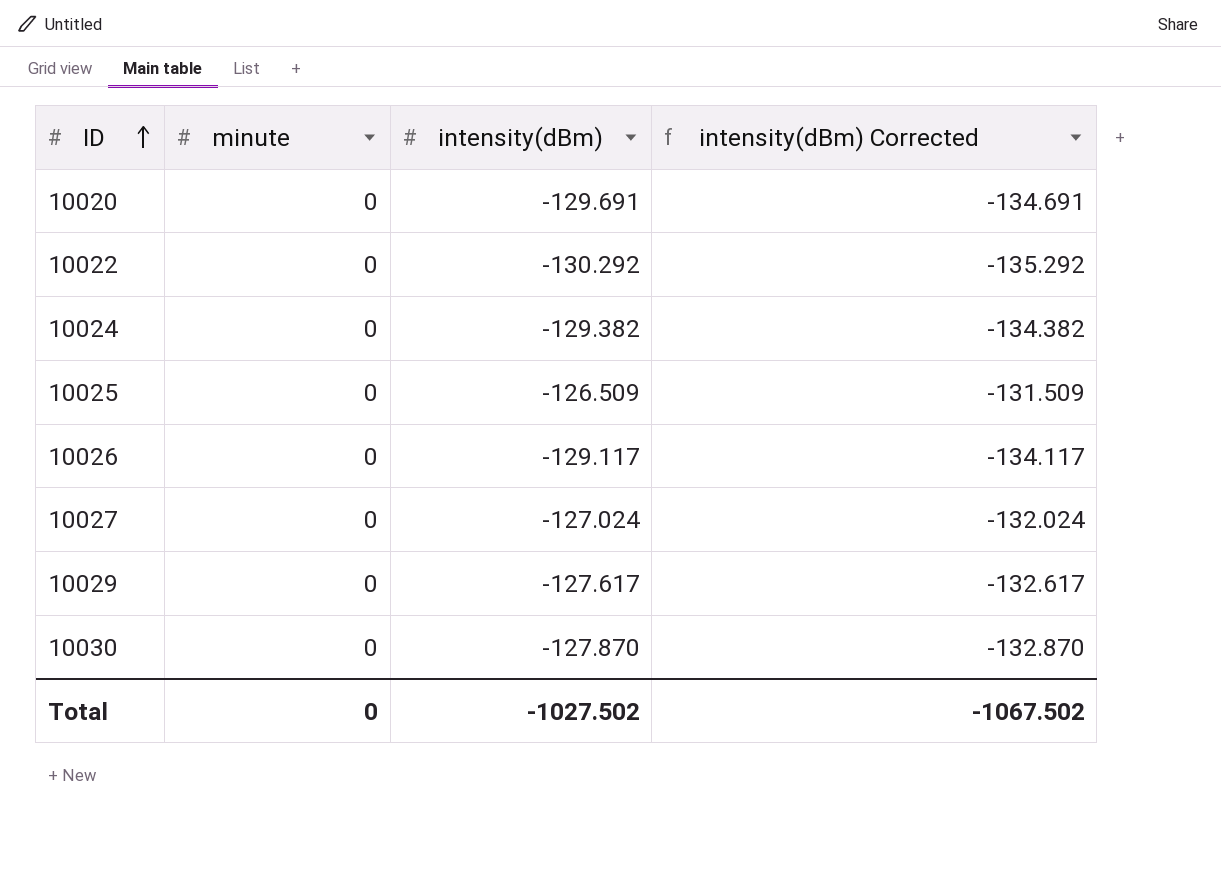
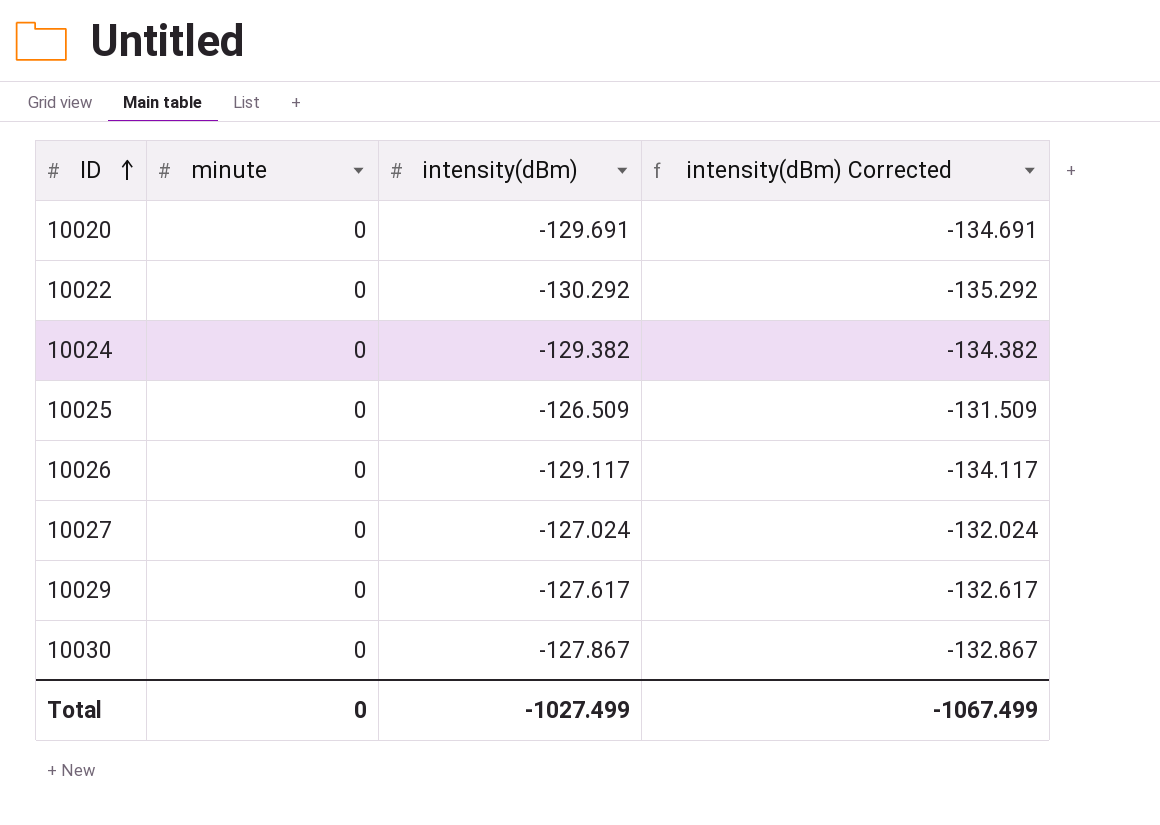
10030 | intensity(dBm): -127.870 -> -127.867
10030 | intensity(dBm) Corrected: -132.870 -> -132.867
Total | intensity(dBm): -1027.502 -> -1027.499
Total | intensity(dBm) Corrected: -1067.502 -> -1067.499

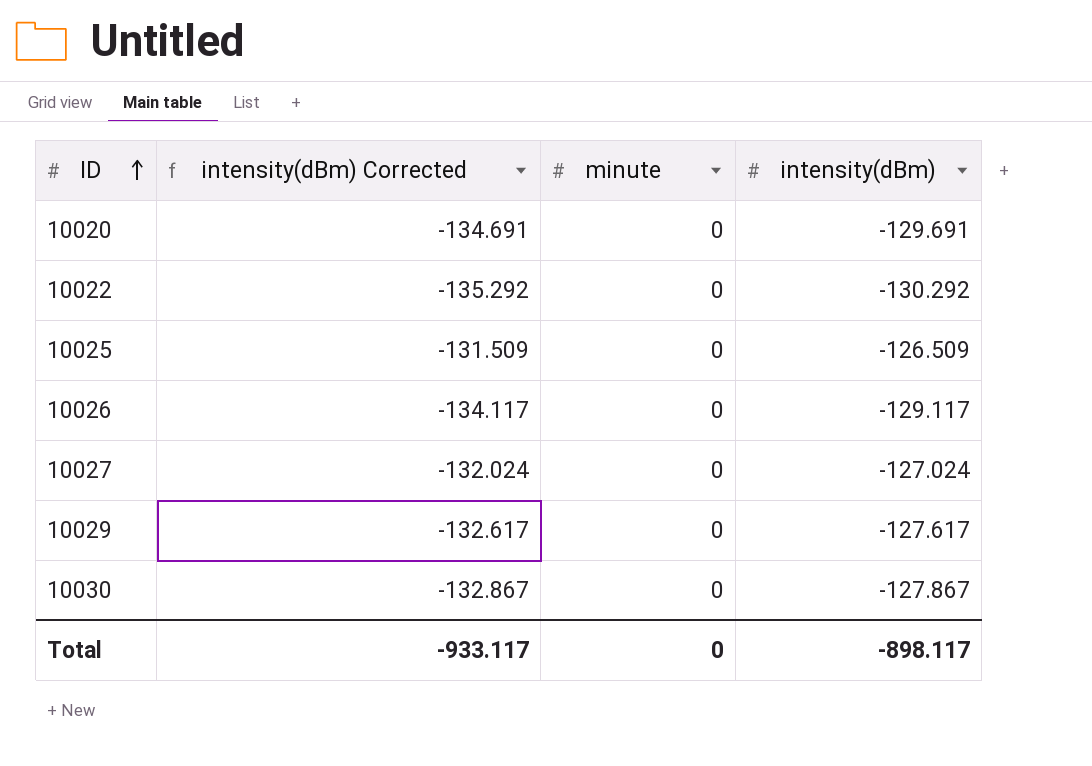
column intensity(dBm) Corrected | position: 4 -> 2
row 10024: 0 | -129.382 | -134.382 -> none
Total | intensity(dBm) Corrected: -1067.499 -> -933.117
Total | intensity(dBm): -1027.499 -> -898.117

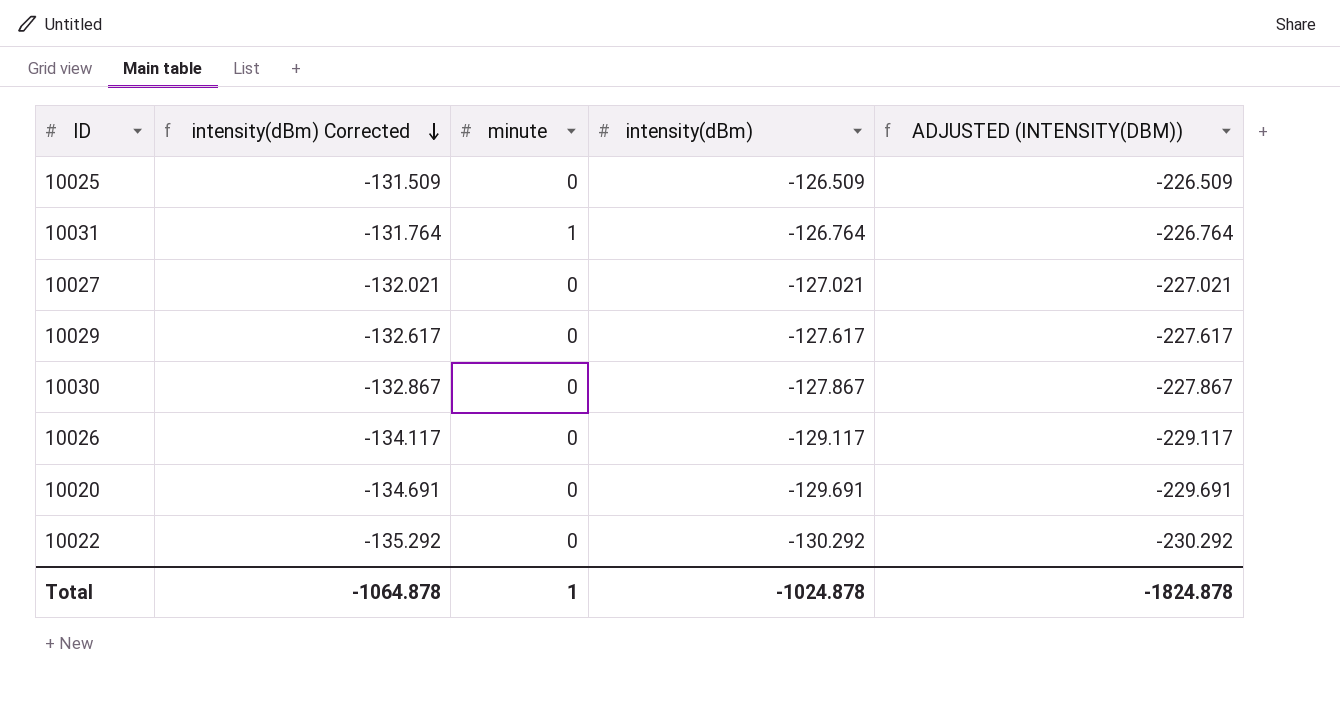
row order: ID ascending -> intensity(dBm) Corrected descending
column ADJUSTED (INTENSITY(DBM)) | formula: none -> [intensity(dBm)] - 100
row 10031: none -> -131.764 | 1 | -126.764 | -226.764
10027 | intensity(dBm) Corrected: -132.024 -> -132.021
10027 | intensity(dBm): -127.024 -> -127.021
Total | intensity(dBm) Corrected: -933.117 -> -1064.878
Total | minute: 0 -> 1
Total | intensity(dBm): -898.117 -> -1024.878

